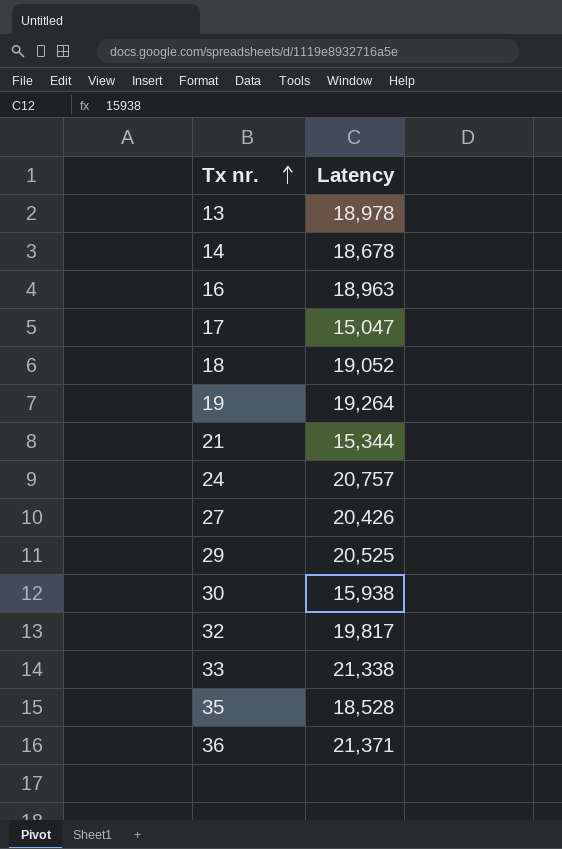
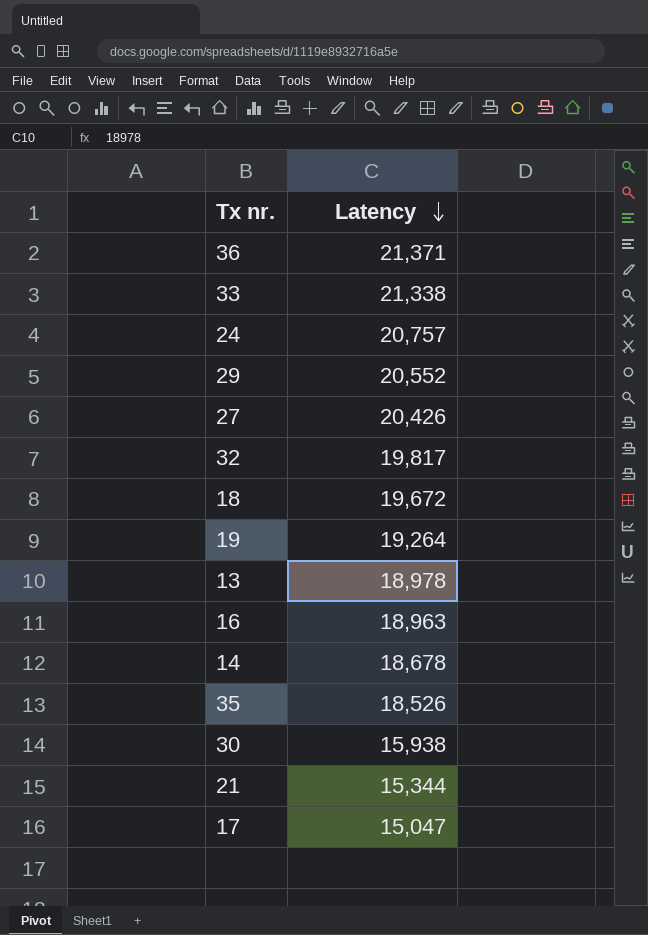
row order: Tx nr. ascending -> Latency descending
29 | Latency: 20,525 -> 20,552
18 | Latency: 19,052 -> 19,672
35 | Latency: 18,528 -> 18,526

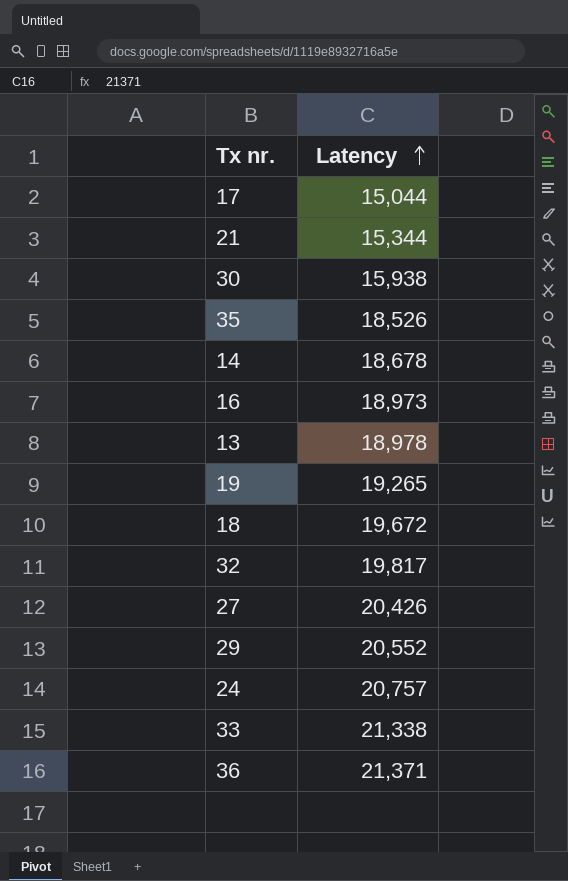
row order: Latency descending -> Latency ascending
17 | Latency: 15,047 -> 15,044
16 | Latency: 18,963 -> 18,973
19 | Latency: 19,264 -> 19,265

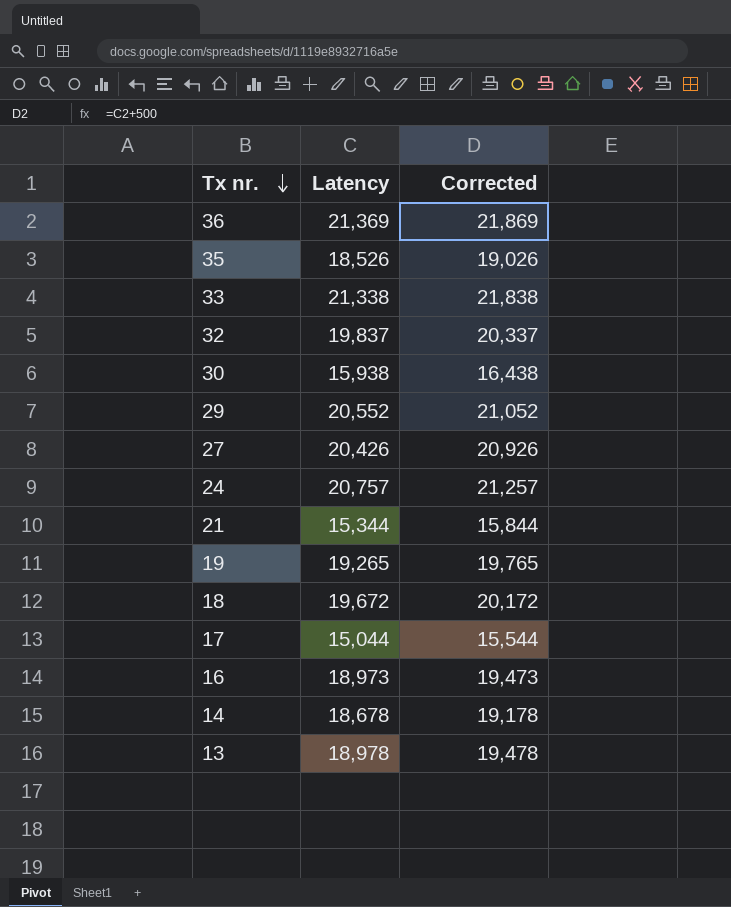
row order: Latency ascending -> Tx nr. descending
column Corrected | formula: none -> [Latency] + 500
36 | Latency: 21,371 -> 21,369
32 | Latency: 19,817 -> 19,837

